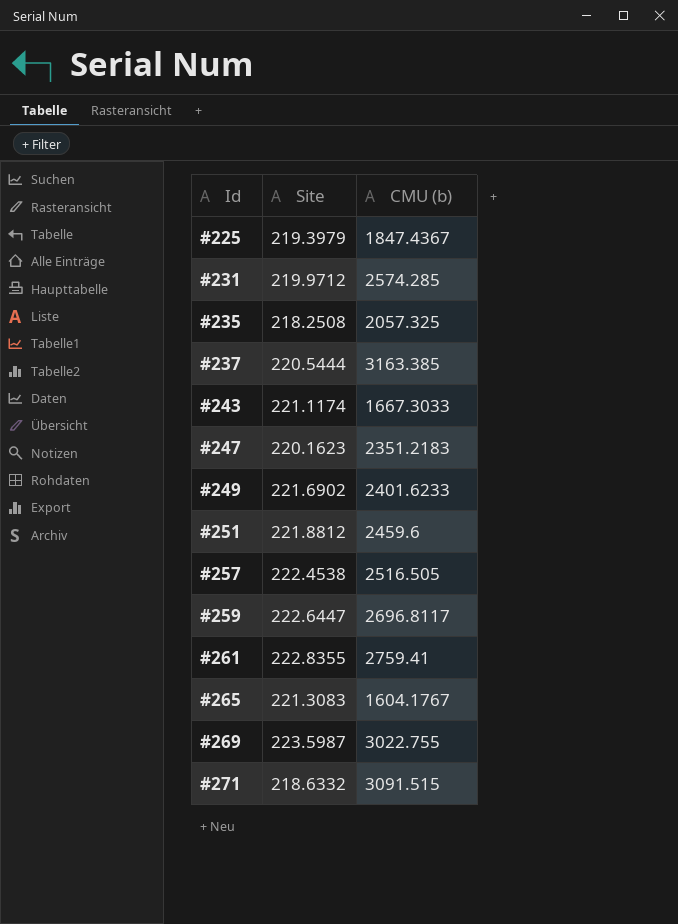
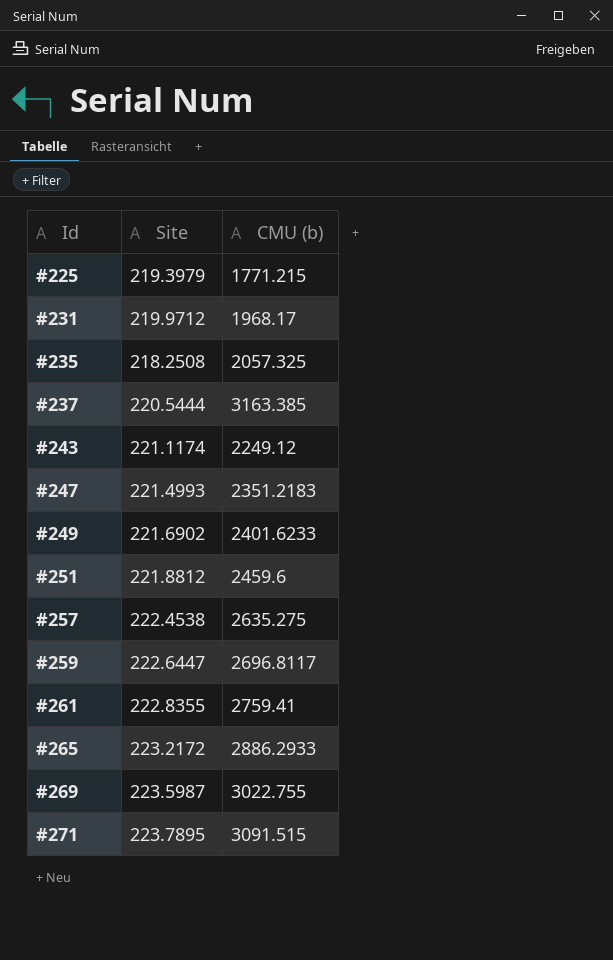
#225 | CMU (b): 1847.4367 -> 1771.215
#231 | CMU (b): 2574.285 -> 1968.17
#243 | CMU (b): 1667.3033 -> 2249.12
#247 | Site: 220.1623 -> 221.4993
#257 | CMU (b): 2516.505 -> 2635.275
#265 | Site: 221.3083 -> 223.2172
#265 | CMU (b): 1604.1767 -> 2886.2933
#271 | Site: 218.6332 -> 223.7895

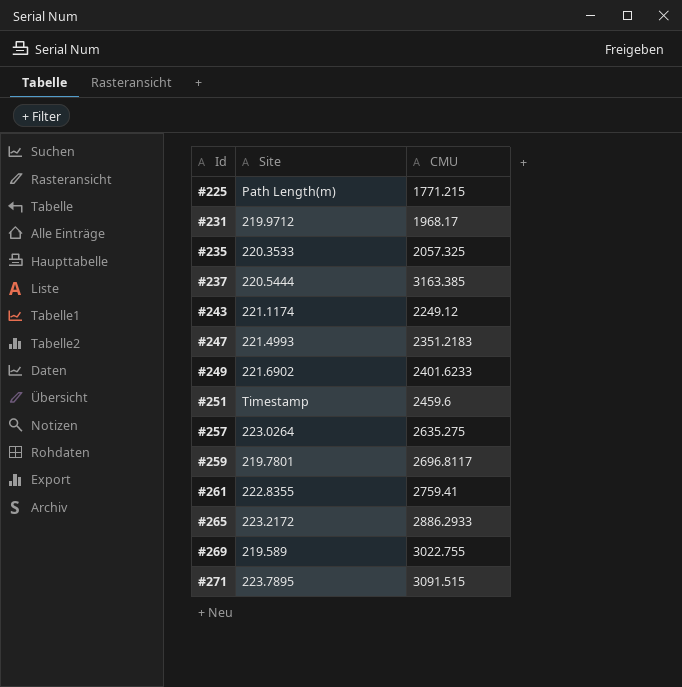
column name: CMU (b) -> CMU
#225 | Site: 219.3979 -> Path Length(m)
#235 | Site: 218.2508 -> 220.3533
#251 | Site: 221.8812 -> Timestamp
#257 | Site: 222.4538 -> 223.0264
#259 | Site: 222.6447 -> 219.7801
#269 | Site: 223.5987 -> 219.589

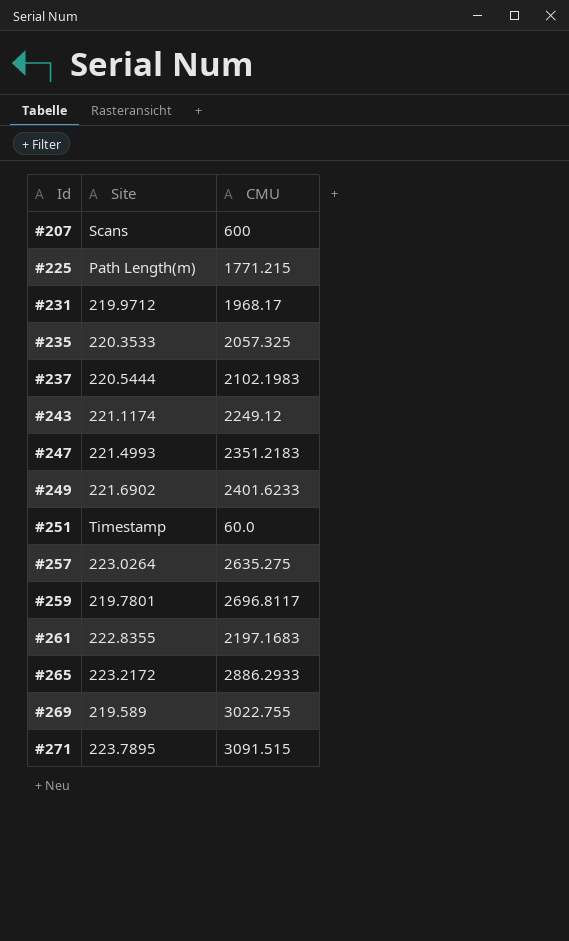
row #207: none -> Scans | 600
#237 | CMU: 3163.385 -> 2102.1983
#251 | CMU: 2459.6 -> 60.0
#261 | CMU: 2759.41 -> 2197.1683

